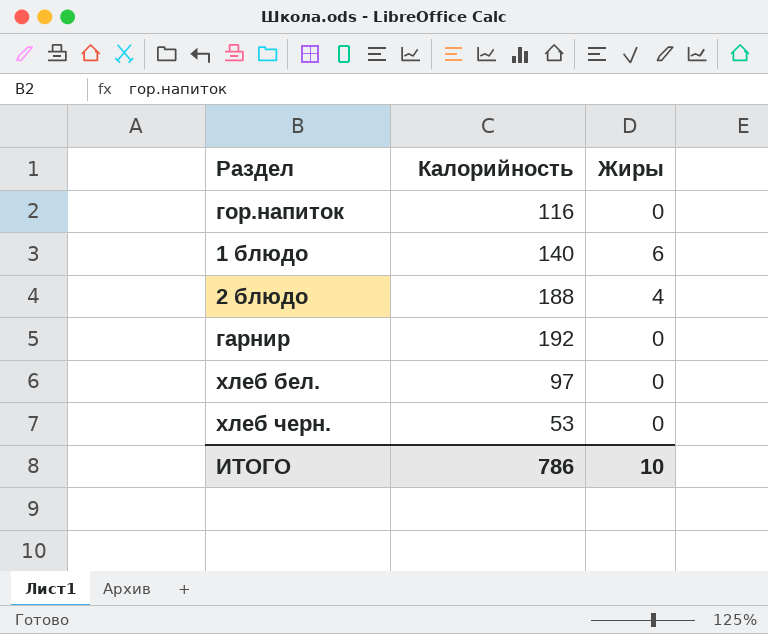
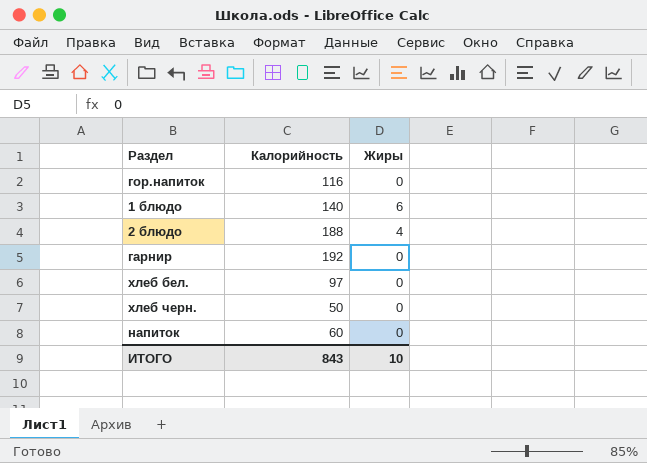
хлеб черн. | Калорийность: 53 -> 50
row напиток: none -> 60 | 0
ИТОГО | Калорийность: 786 -> 843

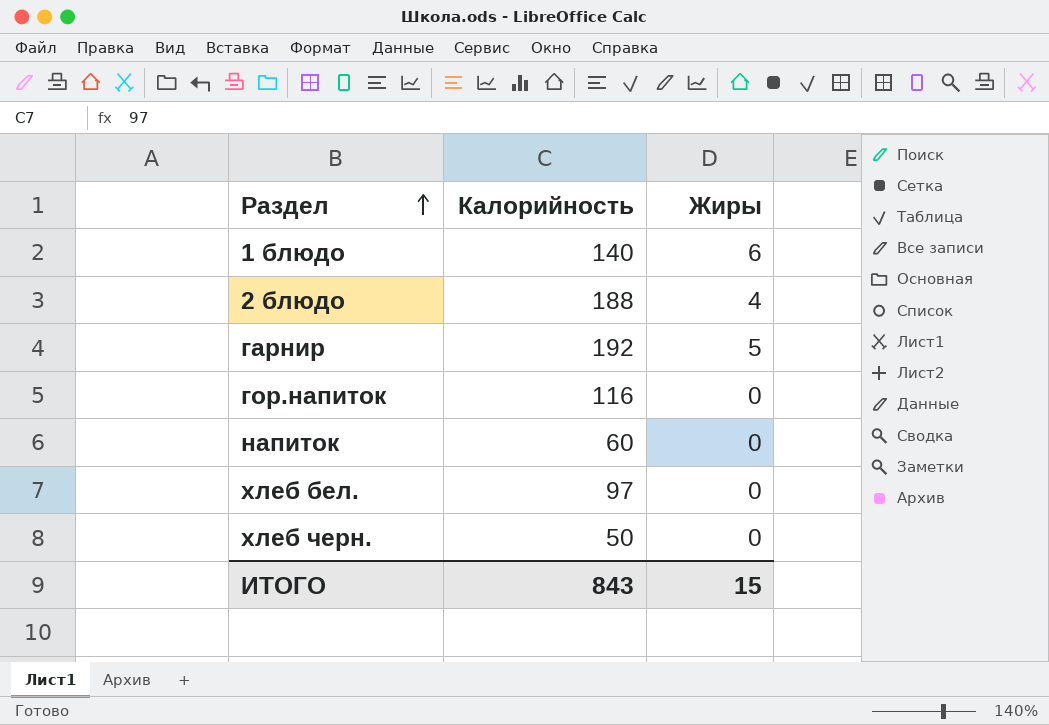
row order: none -> Раздел ascending
гарнир | Жиры: 0 -> 5
ИТОГО | Жиры: 10 -> 15

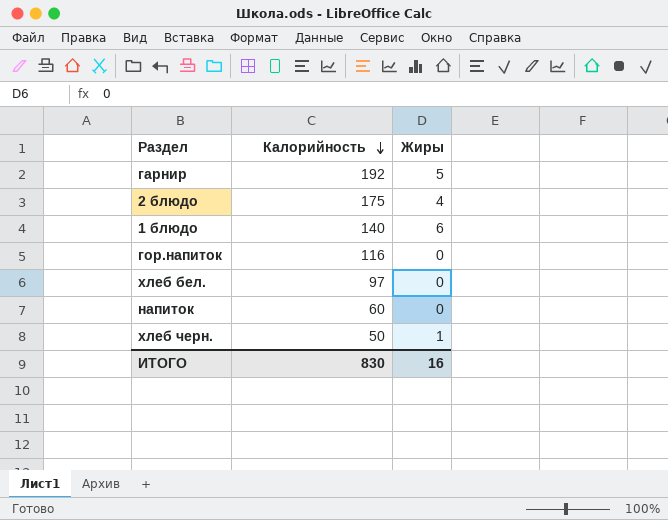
row order: Раздел ascending -> Калорийность descending
2 блюдо | Калорийность: 188 -> 175
хлеб черн. | Жиры: 0 -> 1
ИТОГО | Калорийность: 843 -> 830
ИТОГО | Жиры: 15 -> 16

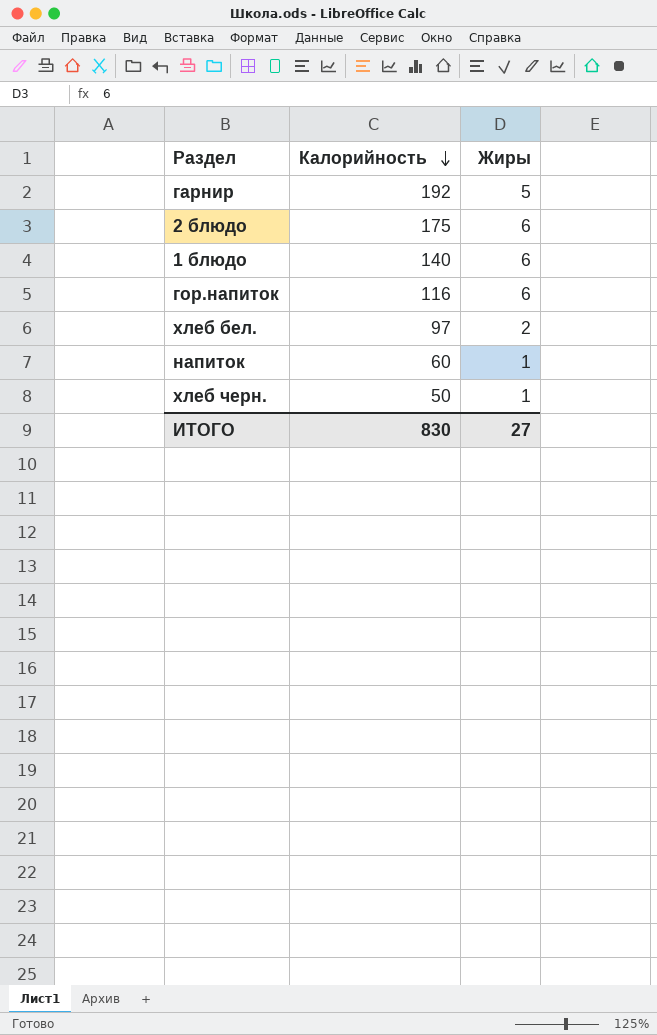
2 блюдо | Жиры: 4 -> 6
гор.напиток | Жиры: 0 -> 6
хлеб бел. | Жиры: 0 -> 2
напиток | Жиры: 0 -> 1
ИТОГО | Жиры: 16 -> 27

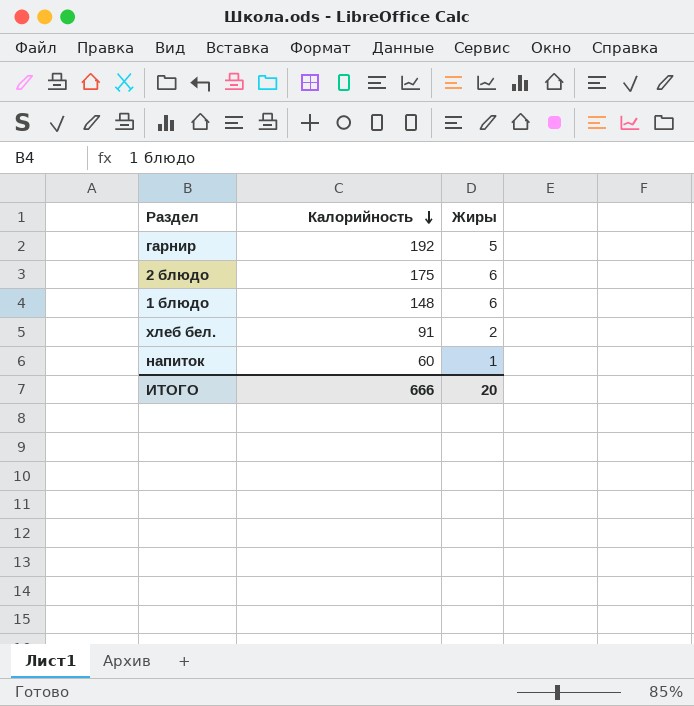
row гор.напиток: 116 | 6 -> none
row хлеб черн.: 50 | 1 -> none
1 блюдо | Калорийность: 140 -> 148
хлеб бел. | Калорийность: 97 -> 91
ИТОГО | Калорийность: 830 -> 666
ИТОГО | Жиры: 27 -> 20

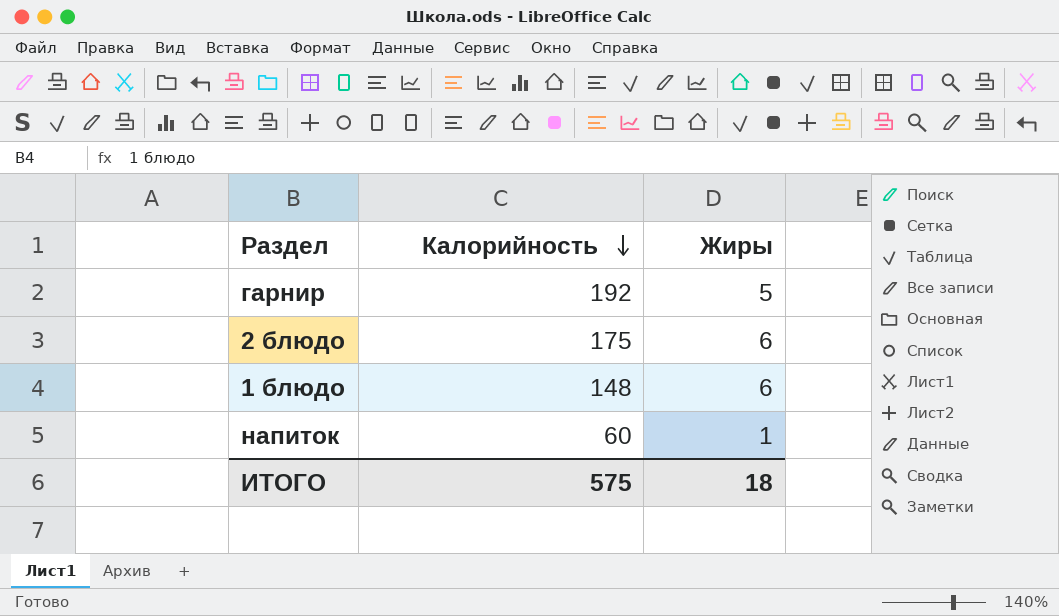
row хлеб бел.: 91 | 2 -> none
ИТОГО | Калорийность: 666 -> 575
ИТОГО | Жиры: 20 -> 18

